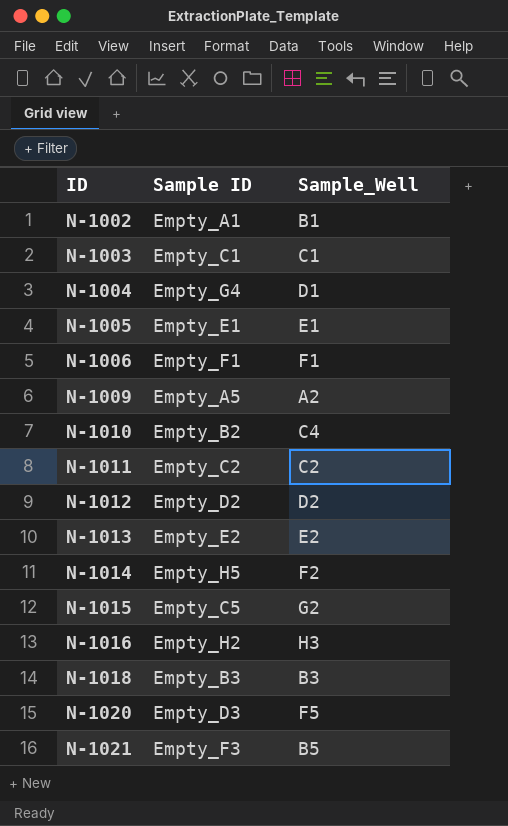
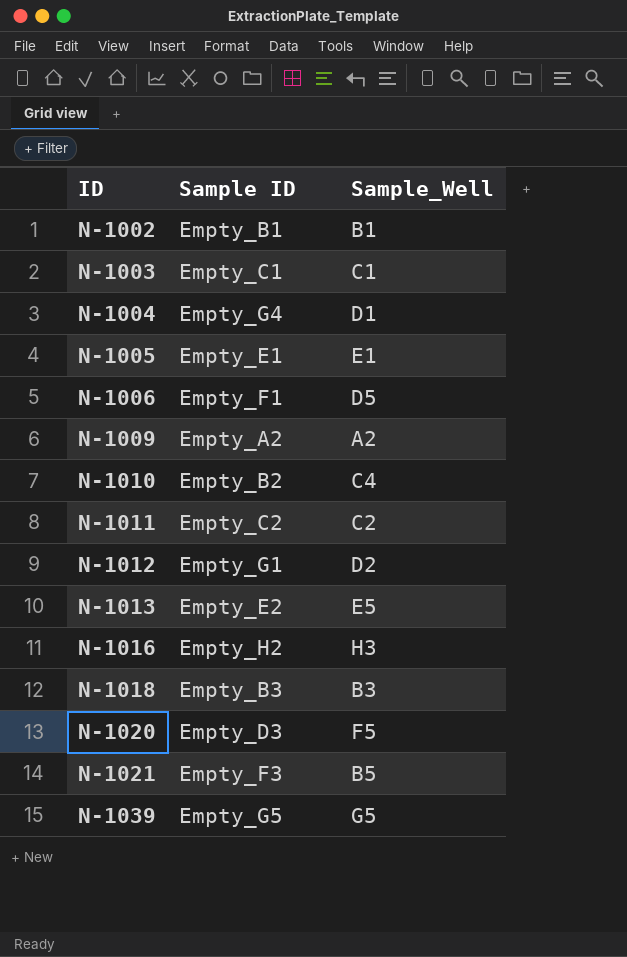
row N-1014: Empty_H5 | F2 -> none
row N-1015: Empty_C5 | G2 -> none
N-1002 | Sample ID: Empty_A1 -> Empty_B1
N-1006 | Sample_Well: F1 -> D5
N-1009 | Sample ID: Empty_A5 -> Empty_A2
N-1012 | Sample ID: Empty_D2 -> Empty_G1
N-1013 | Sample_Well: E2 -> E5
row N-1039: none -> Empty_G5 | G5

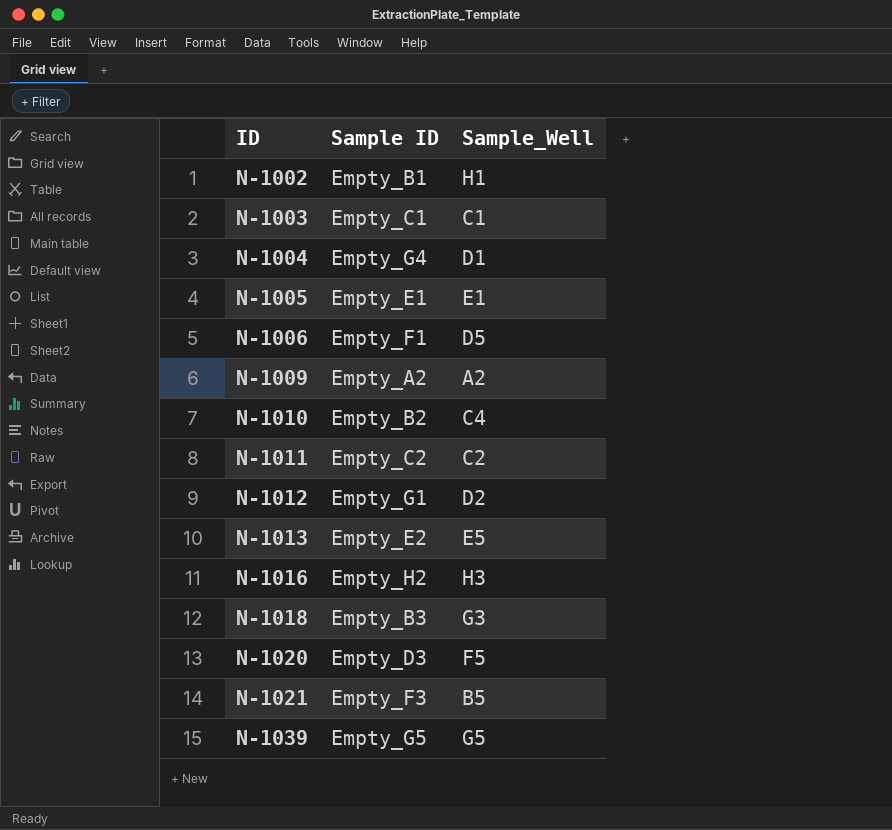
N-1002 | Sample_Well: B1 -> H1
N-1018 | Sample_Well: B3 -> G3

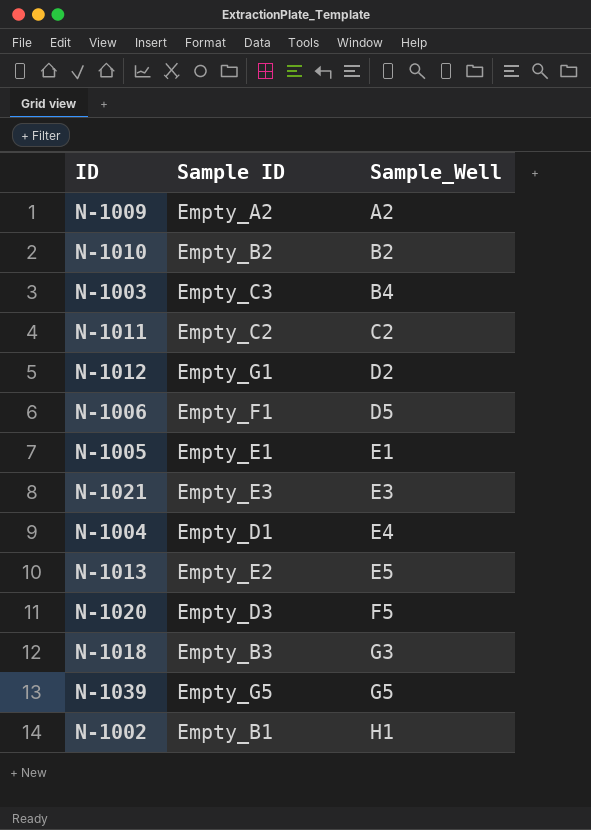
row order: ID ascending -> Sample_Well ascending
row N-1016: Empty_H2 | H3 -> none
N-1010 | Sample_Well: C4 -> B2
N-1003 | Sample ID: Empty_C1 -> Empty_C3
N-1003 | Sample_Well: C1 -> B4
N-1021 | Sample ID: Empty_F3 -> Empty_E3
N-1021 | Sample_Well: B5 -> E3
N-1004 | Sample ID: Empty_G4 -> Empty_D1
N-1004 | Sample_Well: D1 -> E4

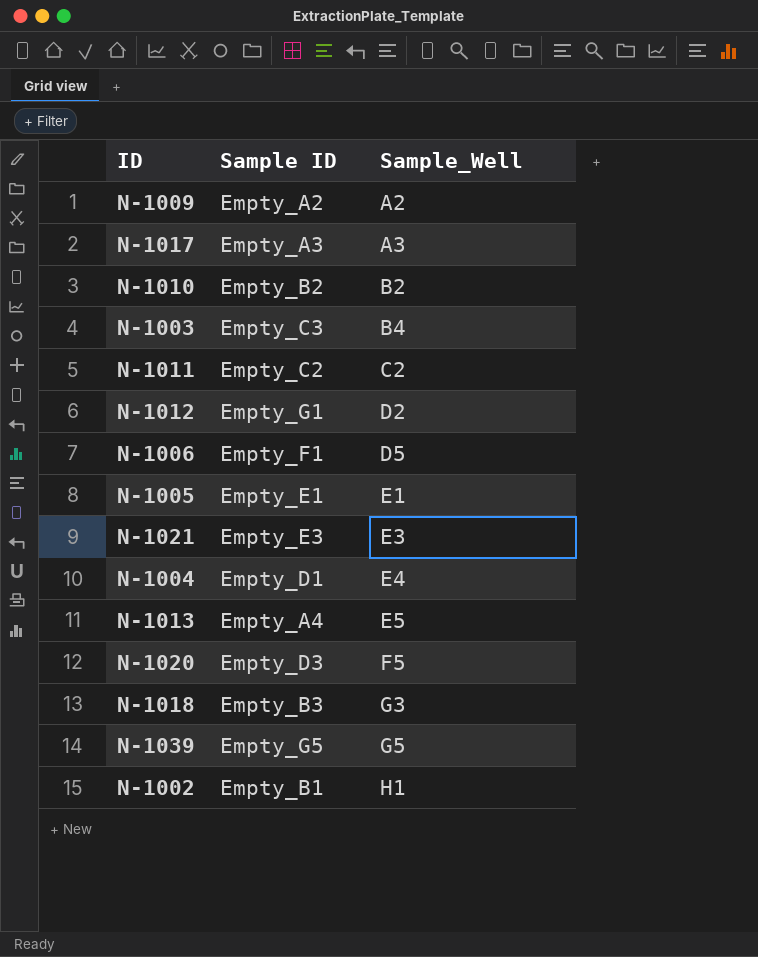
row N-1017: none -> Empty_A3 | A3
N-1013 | Sample ID: Empty_E2 -> Empty_A4

